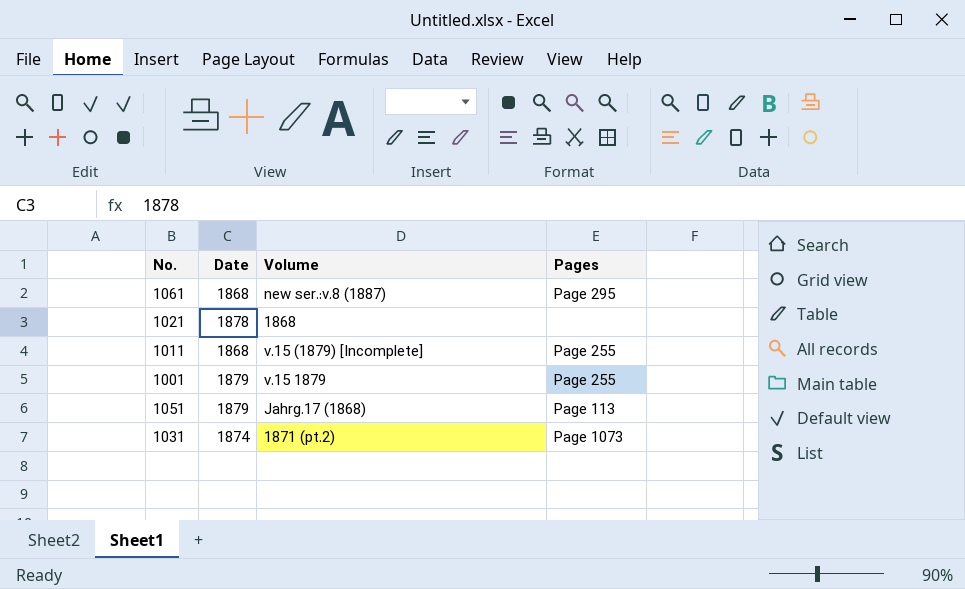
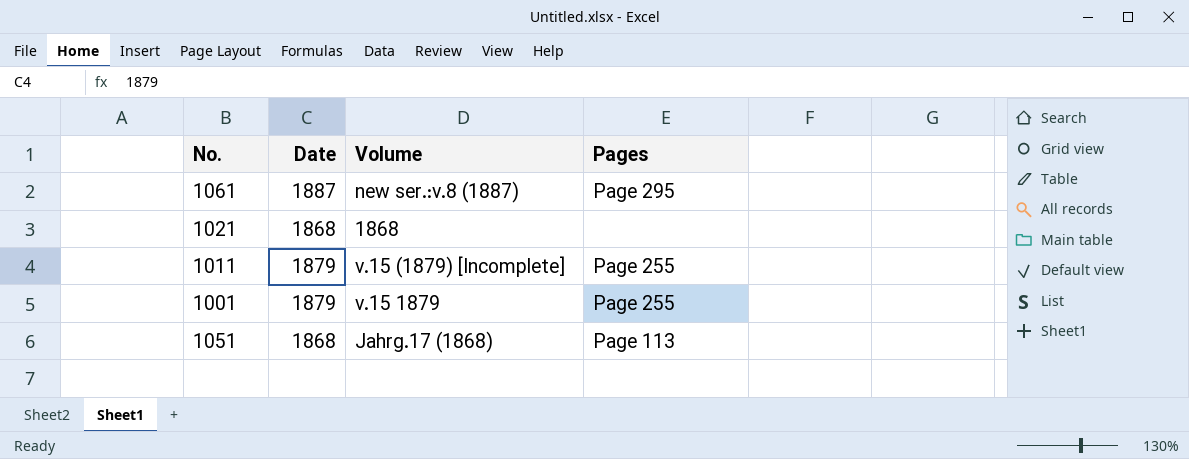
row 1031: 1874 | 1871 (pt.2) | Page 1073 -> none
1061 | Date: 1868 -> 1887
1021 | Date: 1878 -> 1868
1011 | Date: 1868 -> 1879
1051 | Date: 1879 -> 1868

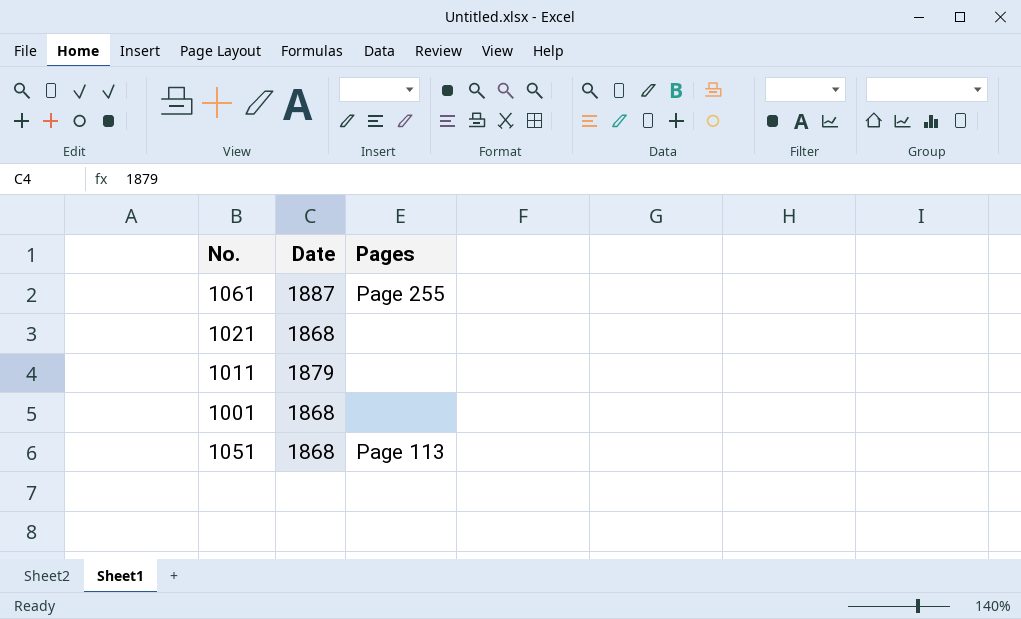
column Volume | position: 3 -> none
1061 | Pages: Page 295 -> Page 255
1011 | Pages: Page 255 -> none
1001 | Date: 1879 -> 1868
1001 | Pages: Page 255 -> none

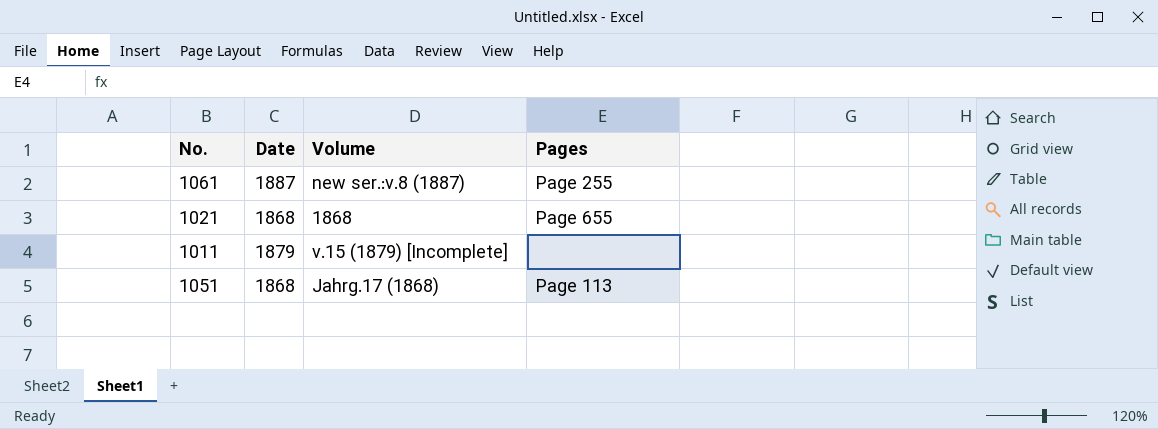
column Volume | position: none -> 3
row 1001: 1868 | none -> none
1021 | Pages: none -> Page 655

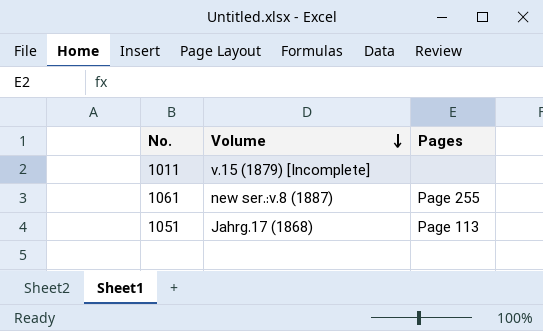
row order: none -> Volume descending
column Date | position: 2 -> none
row 1021: 1868 | 1868 | Page 655 -> none

